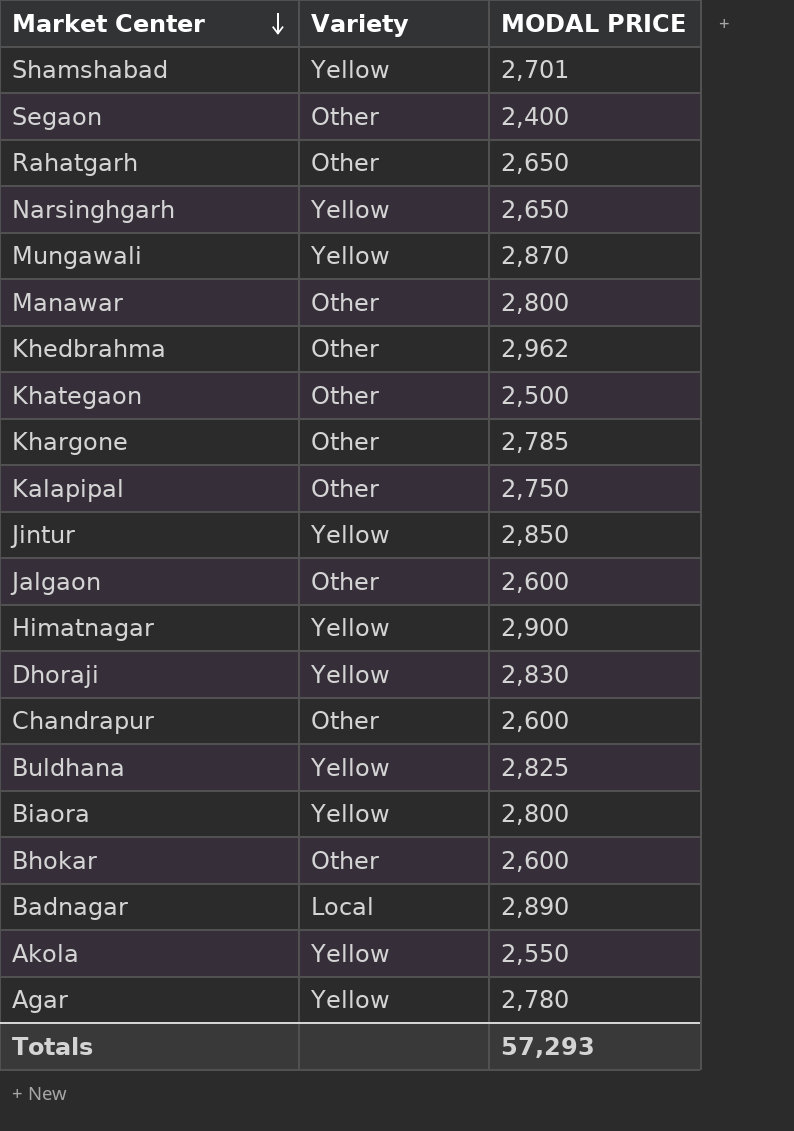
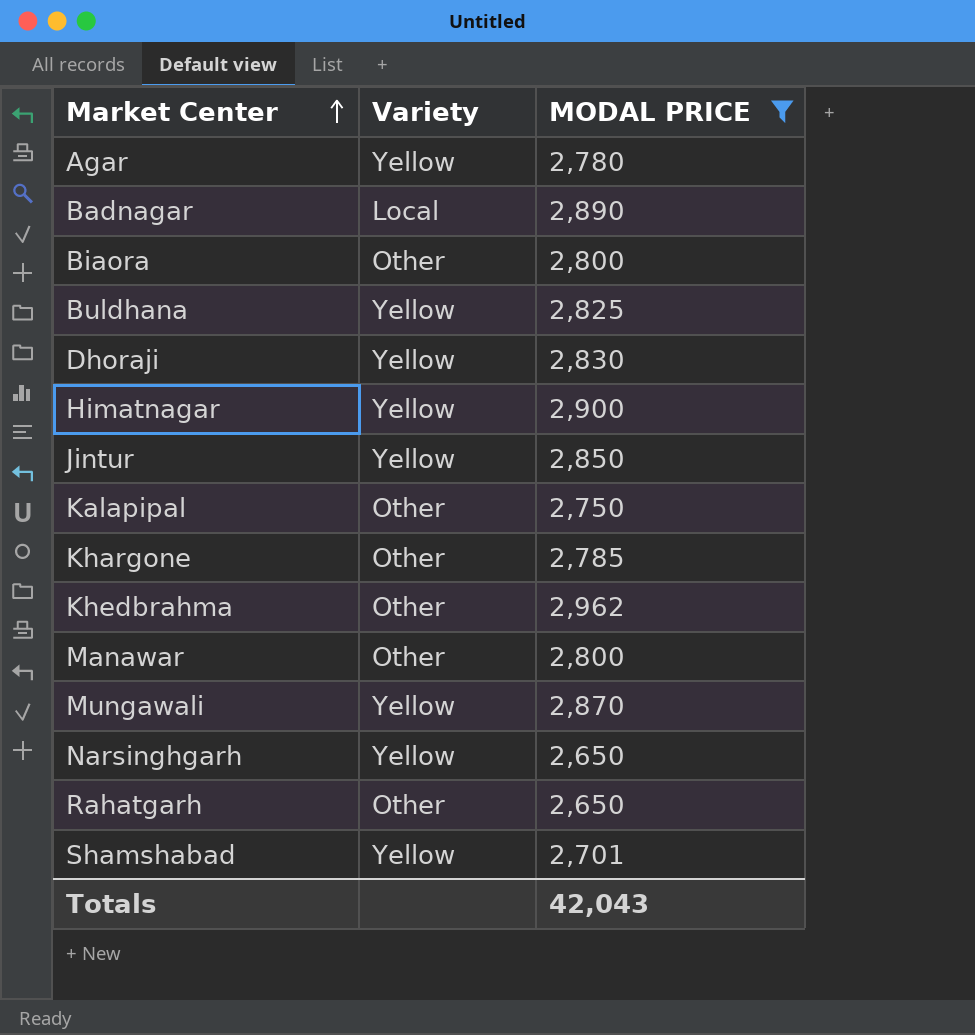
filter: none -> MODAL PRICE >= 2,650
row order: Market Center descending -> Market Center ascending
Biaora | Variety: Yellow -> Other
Totals | MODAL PRICE: 57,293 -> 42,043

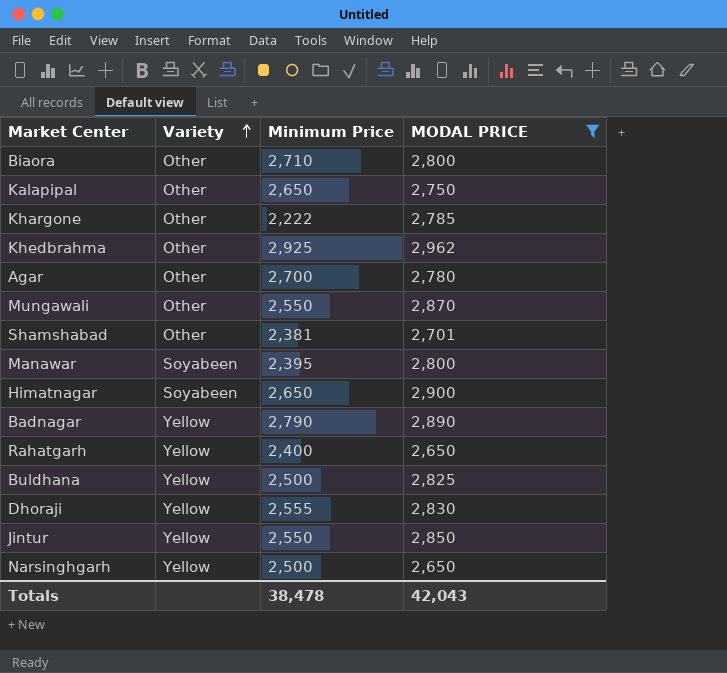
row order: Market Center ascending -> Variety ascending
column Minimum Price | position: none -> 3
Agar | Variety: Yellow -> Other
Mungawali | Variety: Yellow -> Other
Shamshabad | Variety: Yellow -> Other
Manawar | Variety: Other -> Soyabeen
Himatnagar | Variety: Yellow -> Soyabeen
Badnagar | Variety: Local -> Yellow
Rahatgarh | Variety: Other -> Yellow

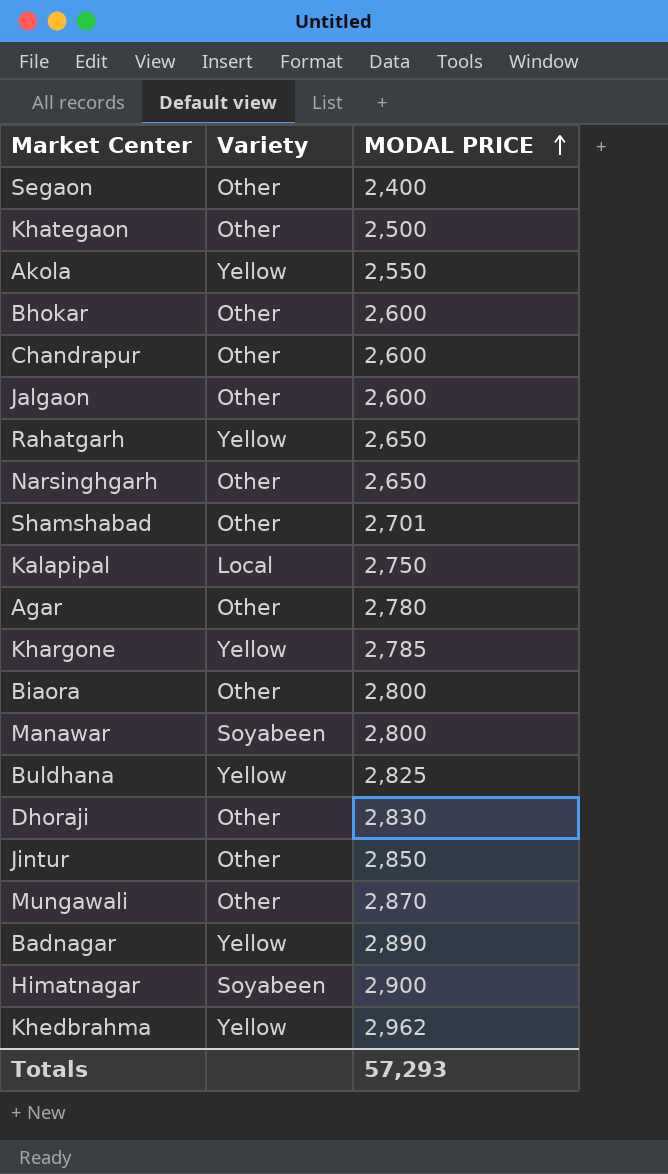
filter: MODAL PRICE >= 2,650 -> none
row order: Variety ascending -> MODAL PRICE ascending
column Minimum Price | position: 3 -> none
Narsinghgarh | Variety: Yellow -> Other
Kalapipal | Variety: Other -> Local
Khargone | Variety: Other -> Yellow
Dhoraji | Variety: Yellow -> Other
Jintur | Variety: Yellow -> Other
Khedbrahma | Variety: Other -> Yellow
Totals | MODAL PRICE: 42,043 -> 57,293

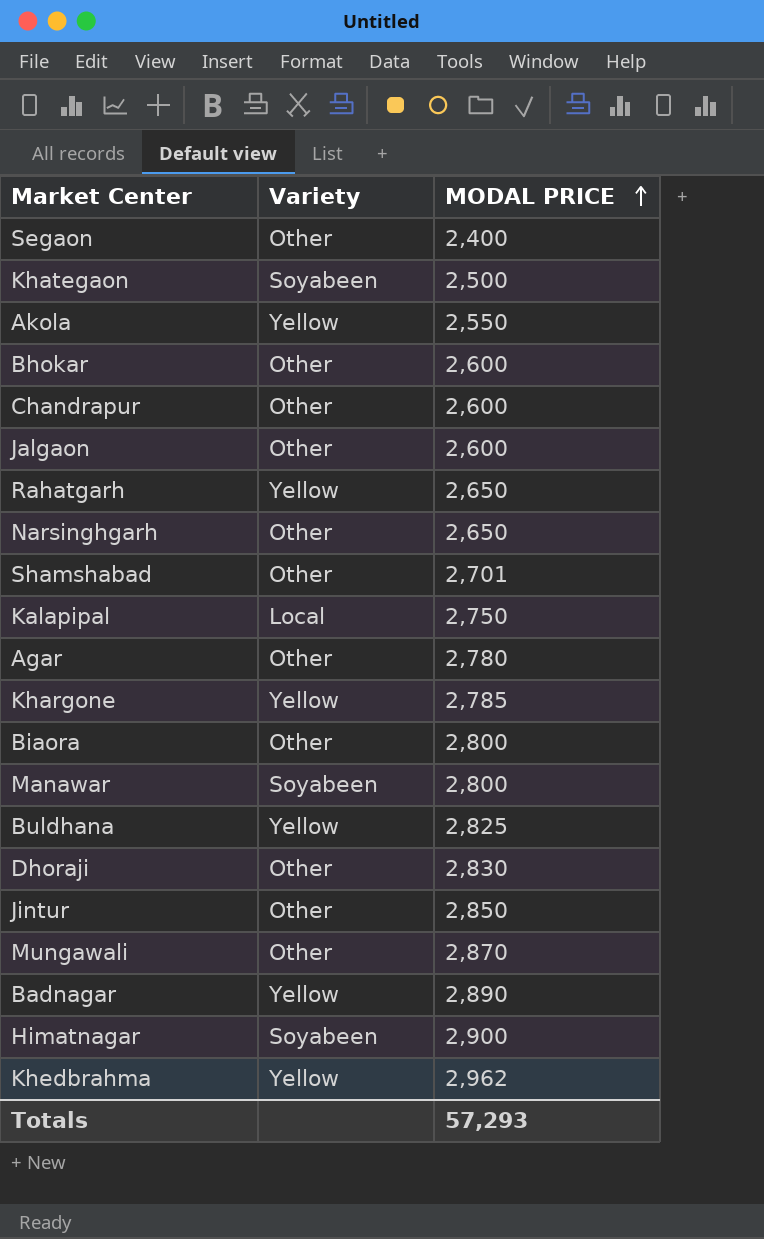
Khategaon | Variety: Other -> Soyabeen

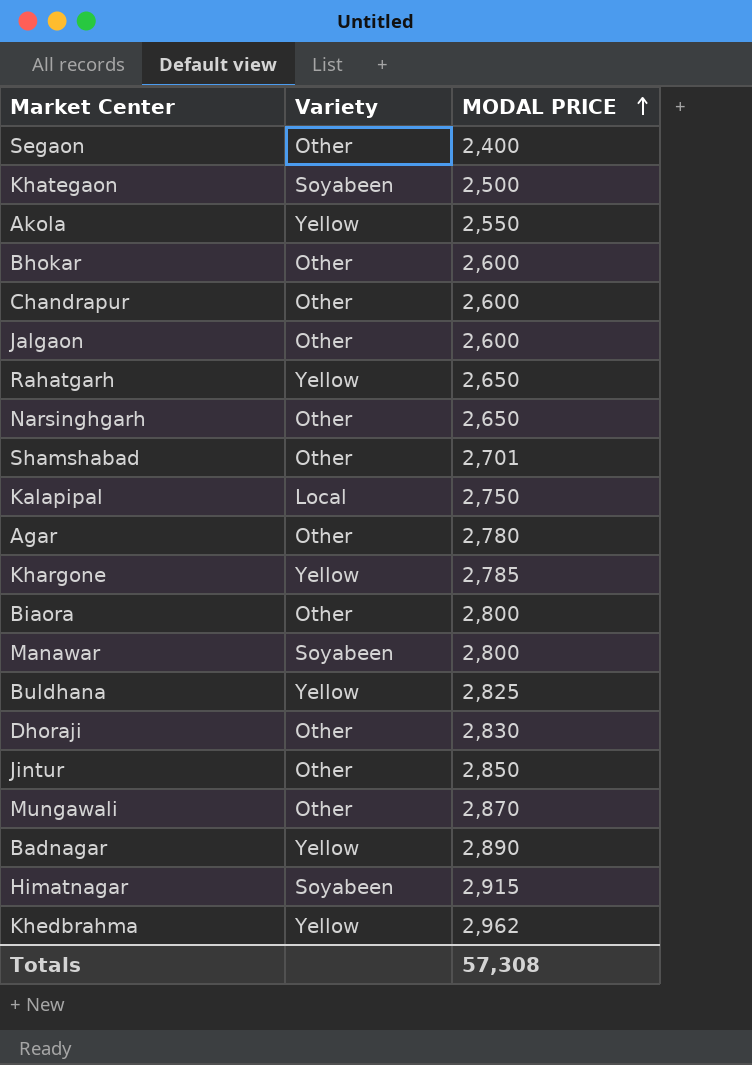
Himatnagar | MODAL PRICE: 2,900 -> 2,915
Totals | MODAL PRICE: 57,293 -> 57,308

